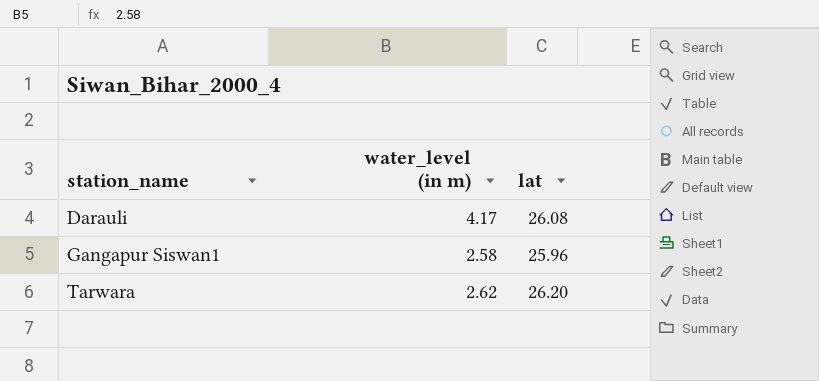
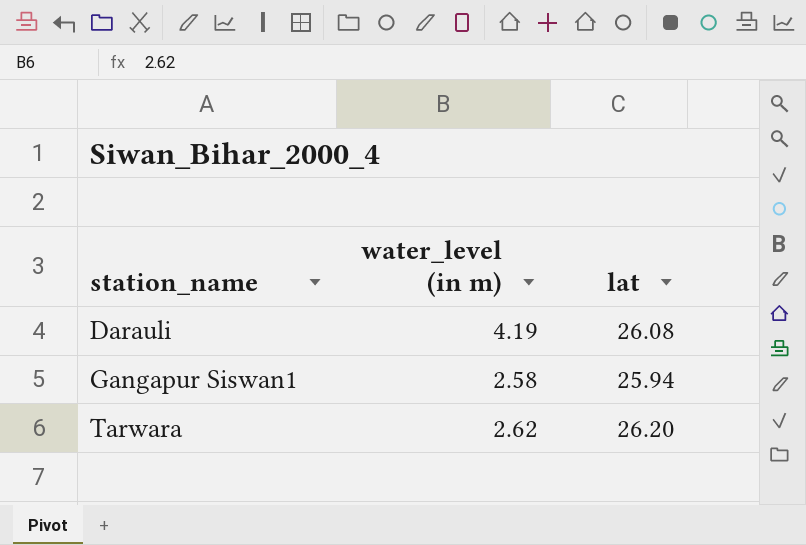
Darauli | water_level (in m): 4.17 -> 4.19
Gangapur Siswan1 | lat: 25.96 -> 25.94

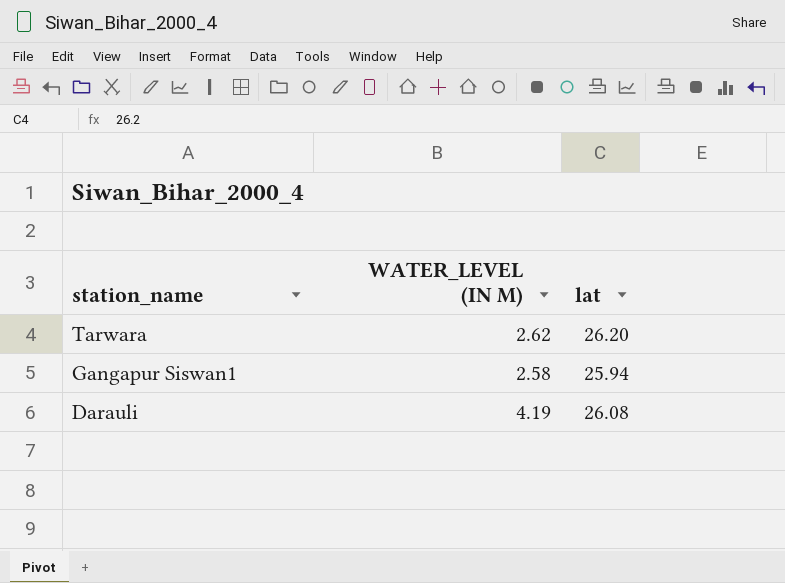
row order: station_name ascending -> station_name descending
column name: water_level (in m) -> WATER_LEVEL (IN M)

